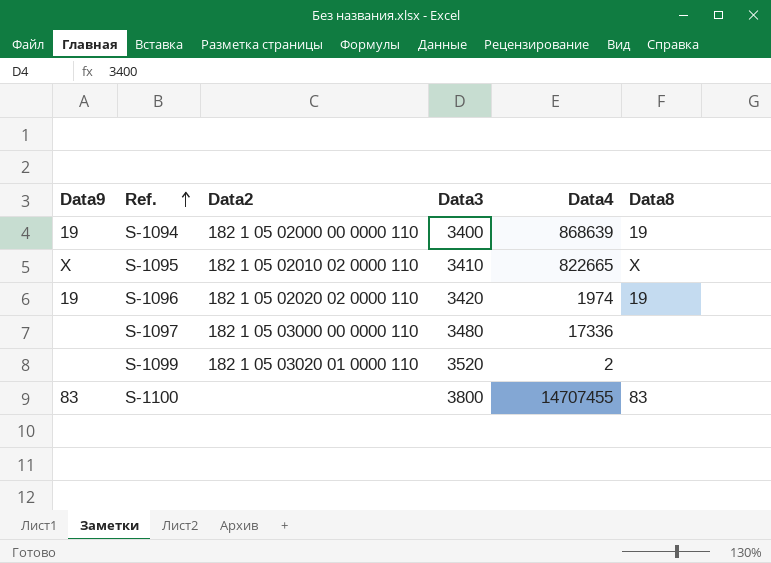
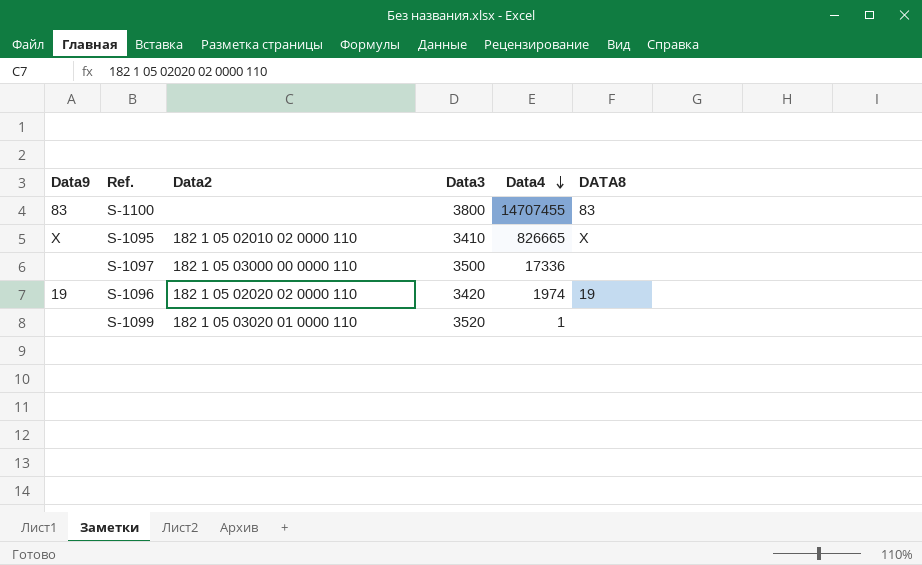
row order: Ref. ascending -> Data4 descending
column name: Data8 -> DATA8
row S-1094: 19 | 182 1 05 02000 00 0000 110 | 3400 | 868639 | 19 -> none
S-1095 | Data4: 822665 -> 826665
S-1097 | Data3: 3480 -> 3500
S-1099 | Data4: 2 -> 1

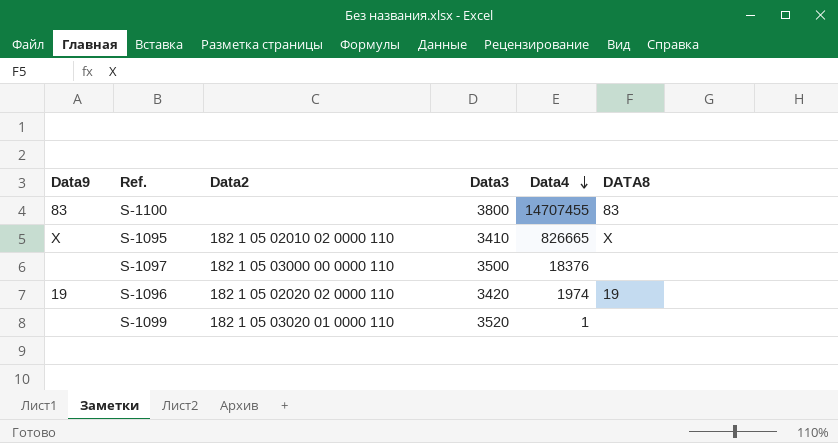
S-1097 | Data4: 17336 -> 18376

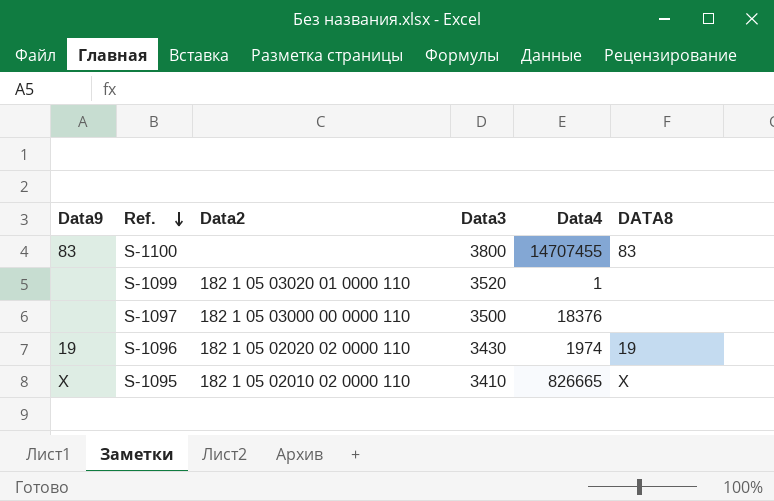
row order: Data4 descending -> Ref. descending
S-1096 | Data3: 3420 -> 3430

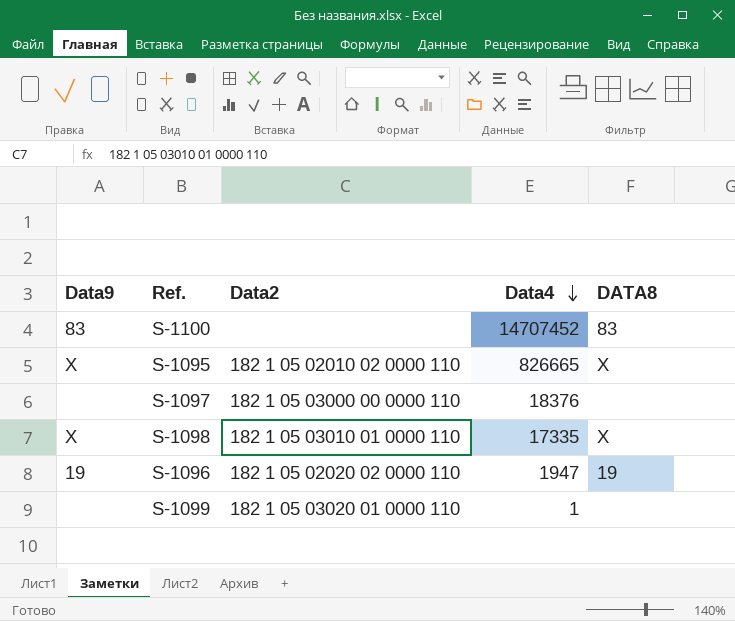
row order: Ref. descending -> Data4 descending
column Data3 | position: 4 -> none
S-1100 | Data4: 14707455 -> 14707452
row S-1098: none -> X | 182 1 05 03010 01 0000 110 | 17335 | X
S-1096 | Data4: 1974 -> 1947

